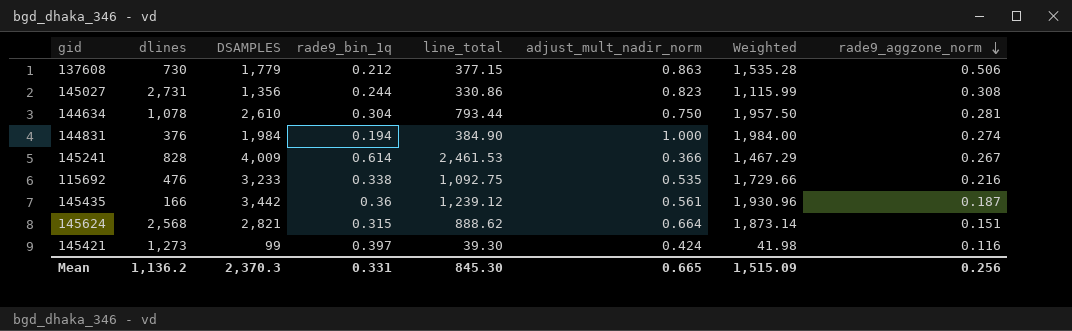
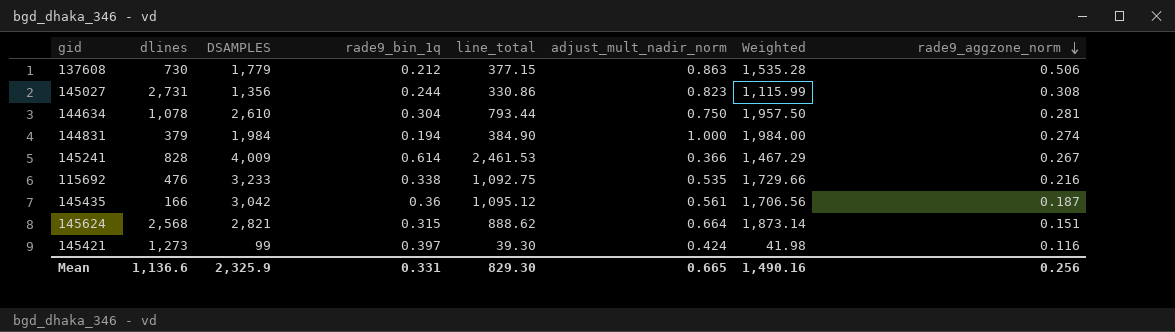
144831 | dlines: 376 -> 379
145435 | DSAMPLES: 3,442 -> 3,042
145435 | line_total: 1,239.12 -> 1,095.12
145435 | Weighted: 1,930.96 -> 1,706.56
Mean | dlines: 1,136.2 -> 1,136.6
Mean | DSAMPLES: 2,370.3 -> 2,325.9
Mean | line_total: 845.30 -> 829.30
Mean | Weighted: 1,515.09 -> 1,490.16

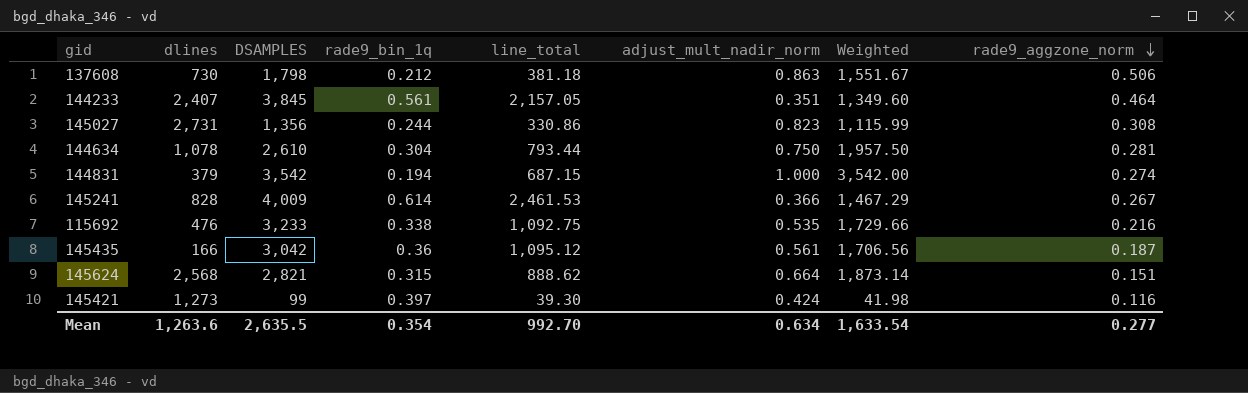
137608 | DSAMPLES: 1,779 -> 1,798
137608 | line_total: 377.15 -> 381.18
137608 | Weighted: 1,535.28 -> 1,551.67
row 144233: none -> 2,407 | 3,845 | 0.561 | 2,157.05 | 0.351 | 1,349.60 | 0.464
144831 | DSAMPLES: 1,984 -> 3,542
144831 | line_total: 384.90 -> 687.15
144831 | Weighted: 1,984.00 -> 3,542.00
Mean | dlines: 1,136.6 -> 1,263.6
Mean | DSAMPLES: 2,325.9 -> 2,635.5
Mean | rade9_bin_1q: 0.331 -> 0.354
Mean | line_total: 829.30 -> 992.70
Mean | adjust_mult_nadir_norm: 0.665 -> 0.634
Mean | Weighted: 1,490.16 -> 1,633.54
Mean | rade9_aggzone_norm: 0.256 -> 0.277

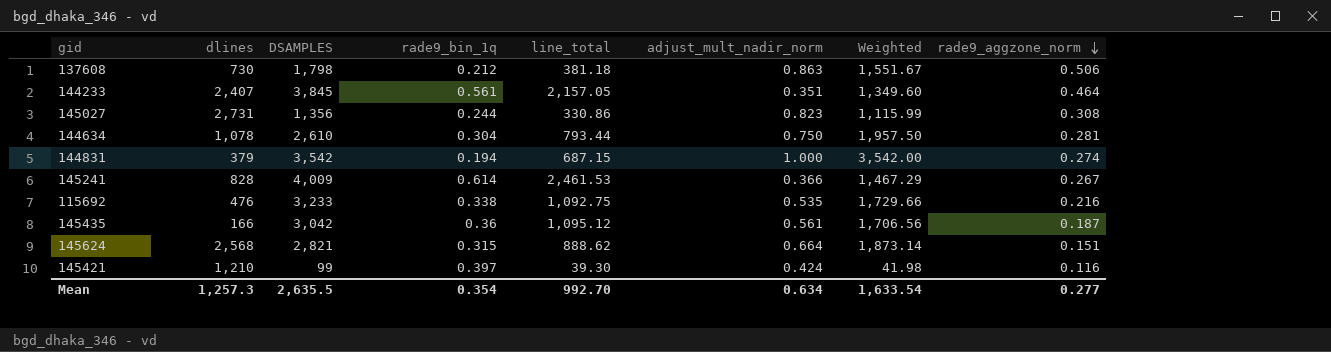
145421 | dlines: 1,273 -> 1,210
Mean | dlines: 1,263.6 -> 1,257.3

